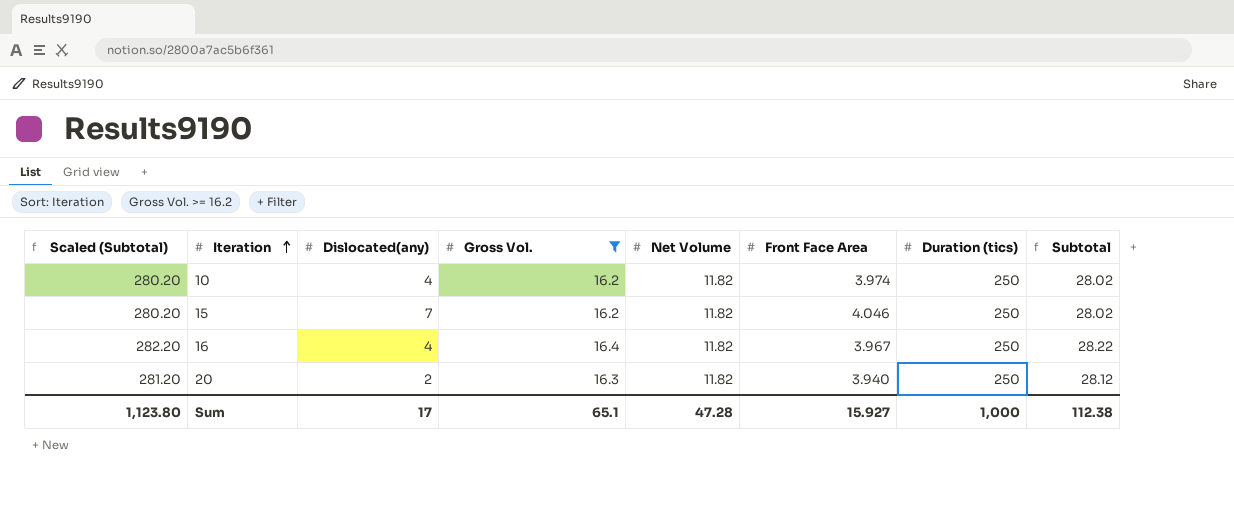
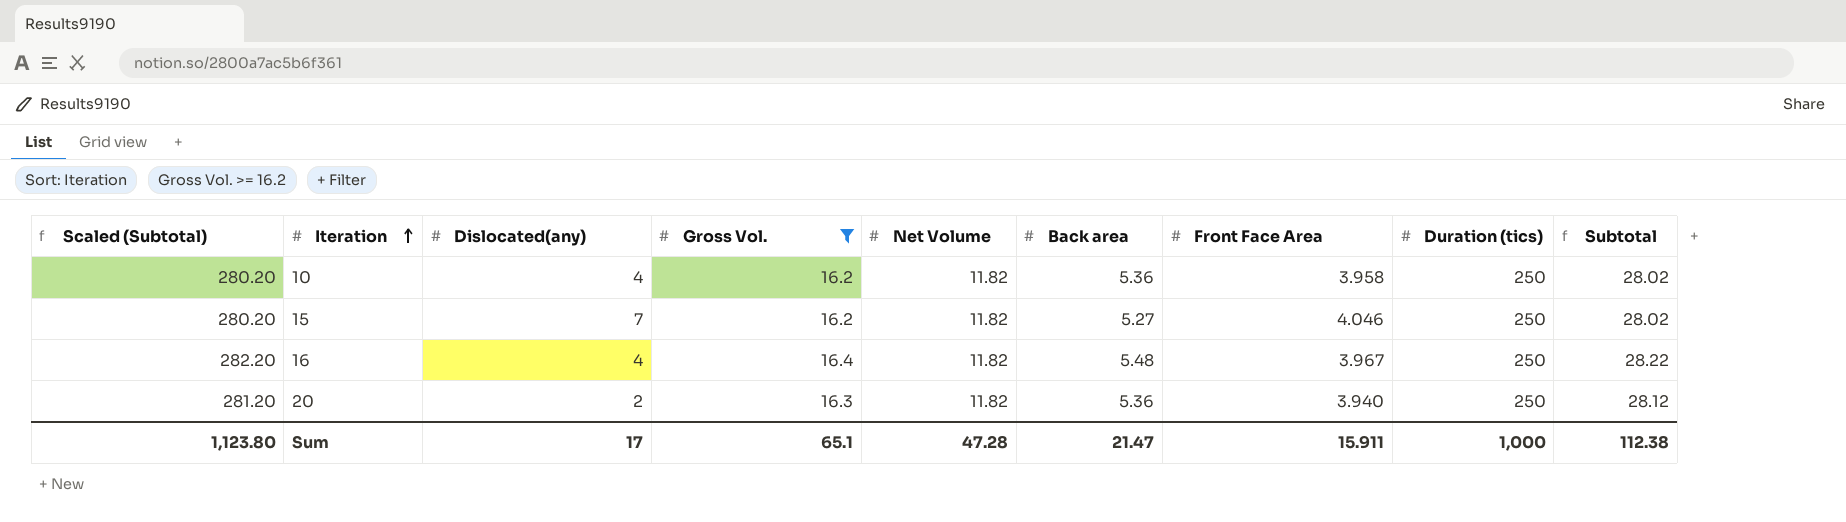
column Back area | position: none -> 6
10 | Front Face Area: 3.974 -> 3.958
Sum | Front Face Area: 15.927 -> 15.911

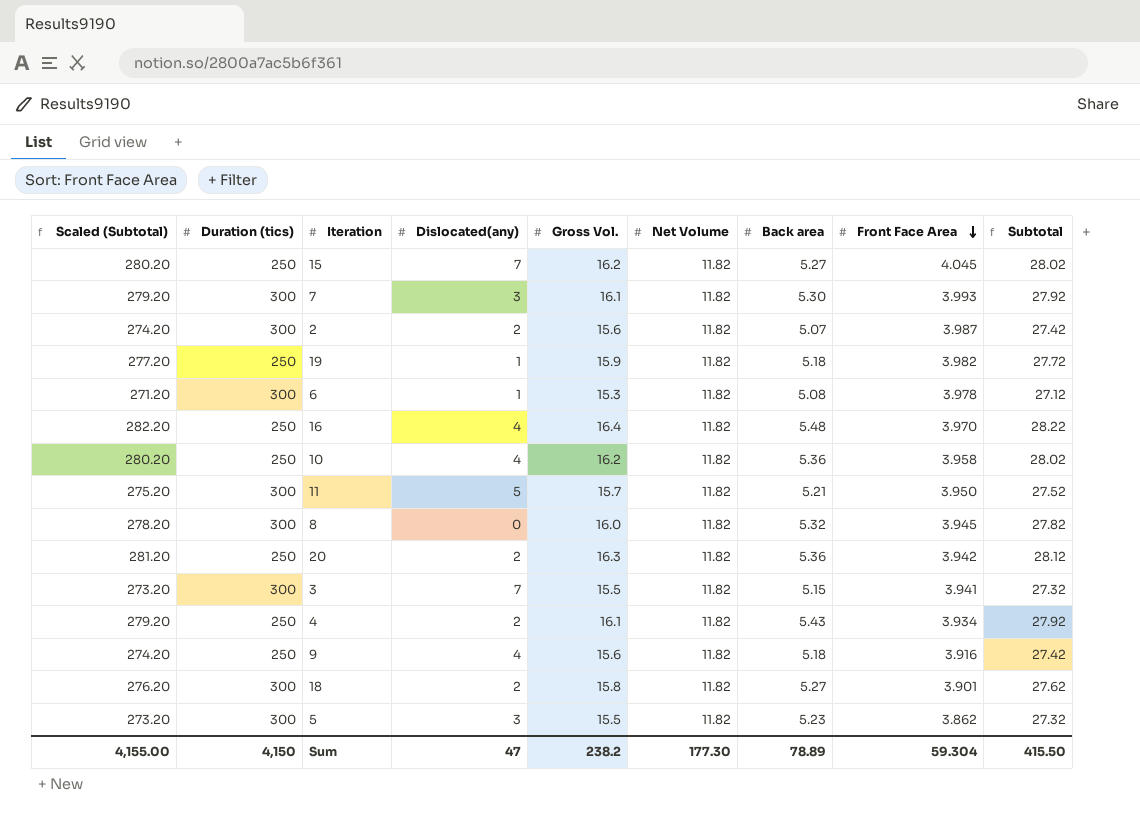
filter: Gross Vol. >= 16.2 -> none
row order: Iteration ascending -> Front Face Area descending
column Duration (tics) | position: 8 -> 2
15 | Front Face Area: 4.046 -> 4.045
16 | Front Face Area: 3.967 -> 3.970
20 | Front Face Area: 3.940 -> 3.942
Sum | Scaled (Subtotal): 1,123.80 -> 4,155.00
Sum | Duration (tics): 1,000 -> 4,150
Sum | Dislocated(any): 17 -> 47
Sum | Gross Vol.: 65.1 -> 238.2
Sum | Net Volume: 47.28 -> 177.30
Sum | Back area: 21.47 -> 78.89
Sum | Front Face Area: 15.911 -> 59.304
Sum | Subtotal: 112.38 -> 415.50

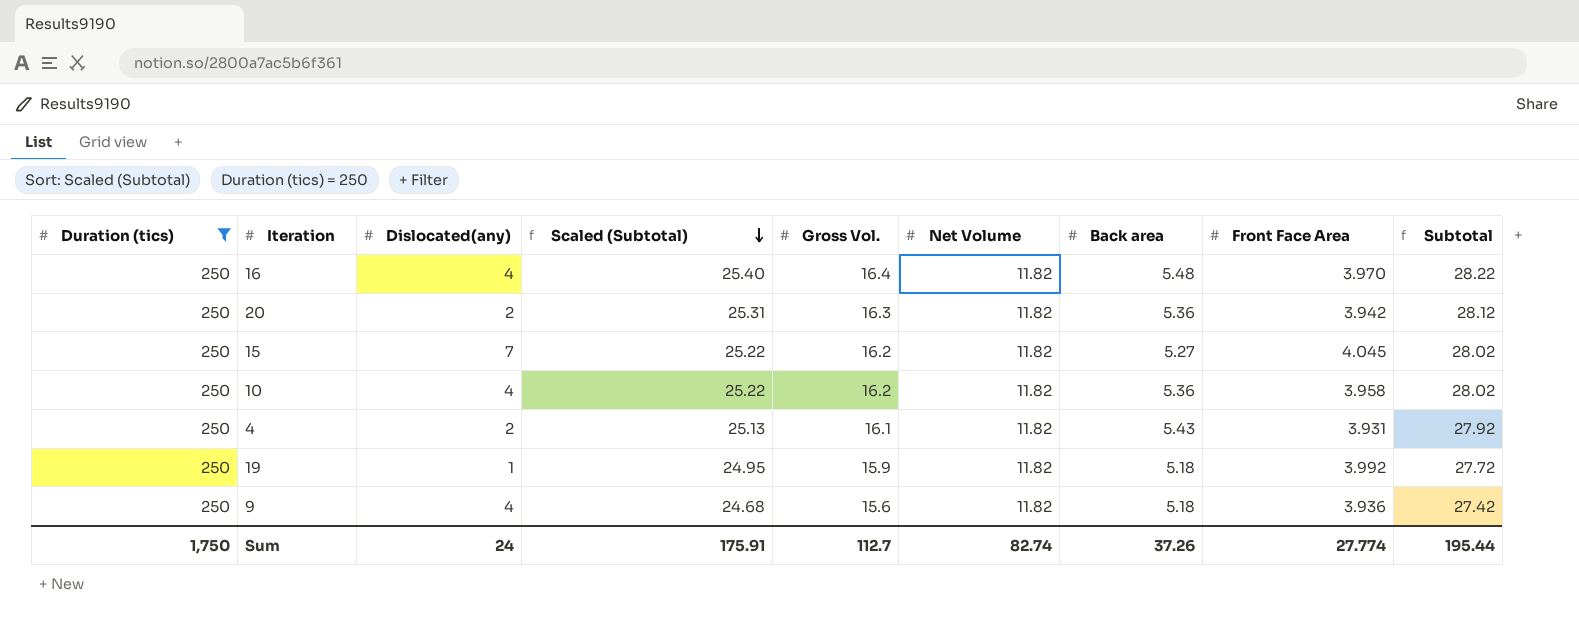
filter: none -> Duration (tics) = 250
row order: Front Face Area descending -> Scaled (Subtotal) descending
column Scaled (Subtotal) | formula: [Subtotal] * 10 -> [Subtotal] * 0.9
column Scaled (Subtotal) | position: 1 -> 4
4 | Front Face Area: 3.934 -> 3.931
19 | Front Face Area: 3.982 -> 3.992
9 | Front Face Area: 3.916 -> 3.936
Sum | Duration (tics): 4,150 -> 1,750
Sum | Dislocated(any): 47 -> 24
Sum | Scaled (Subtotal): 4,155.00 -> 175.91
Sum | Gross Vol.: 238.2 -> 112.7
Sum | Net Volume: 177.30 -> 82.74
Sum | Back area: 78.89 -> 37.26
Sum | Front Face Area: 59.304 -> 27.774
Sum | Subtotal: 415.50 -> 195.44

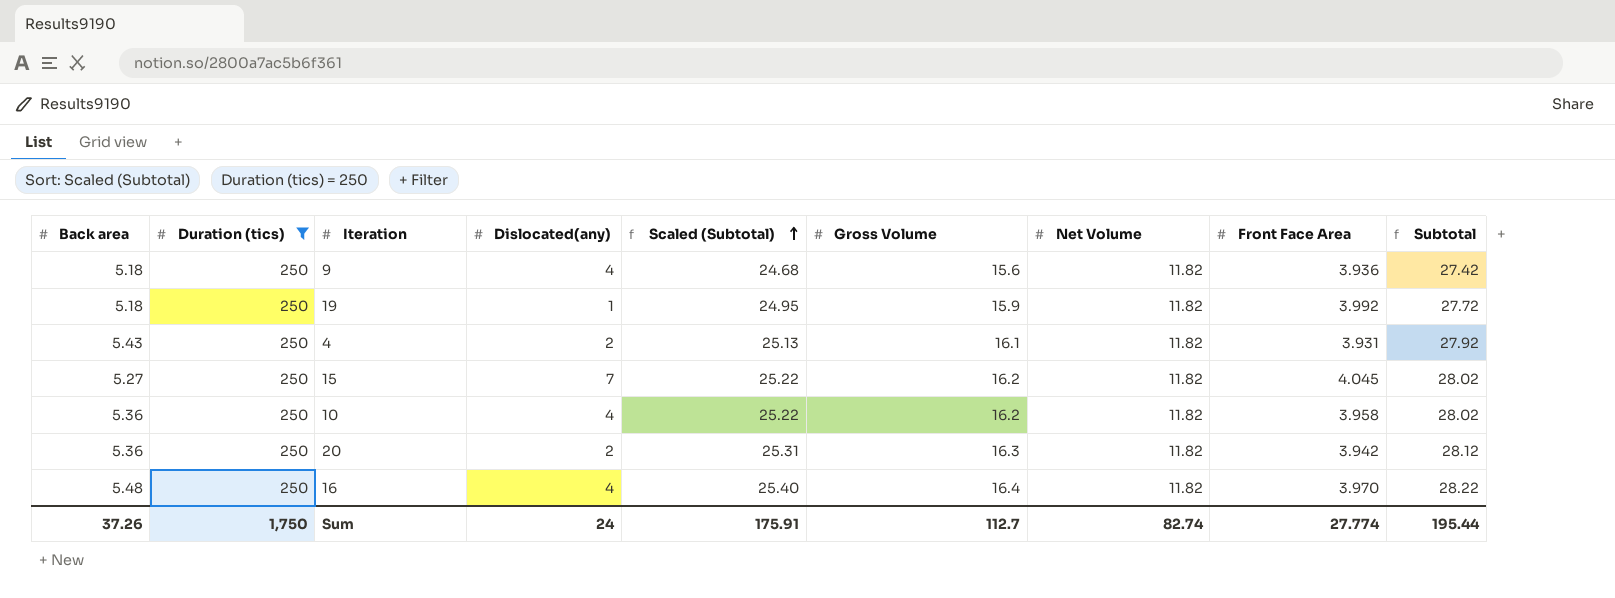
row order: Scaled (Subtotal) descending -> Scaled (Subtotal) ascending
column Back area | position: 7 -> 1
column name: Gross Vol. -> Gross Volume

